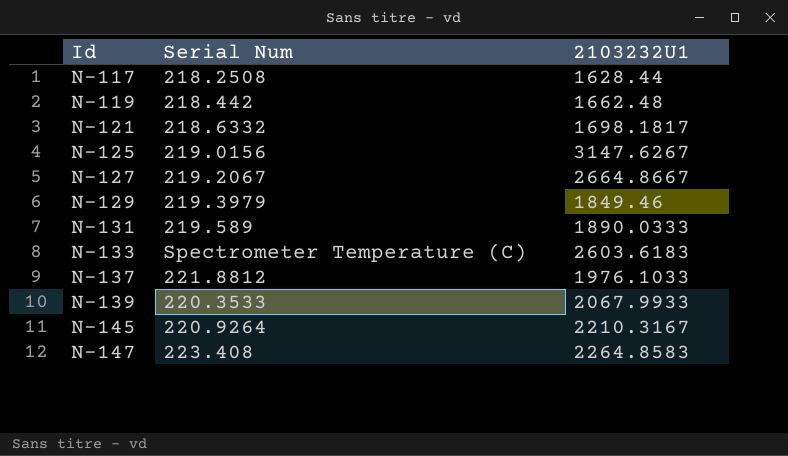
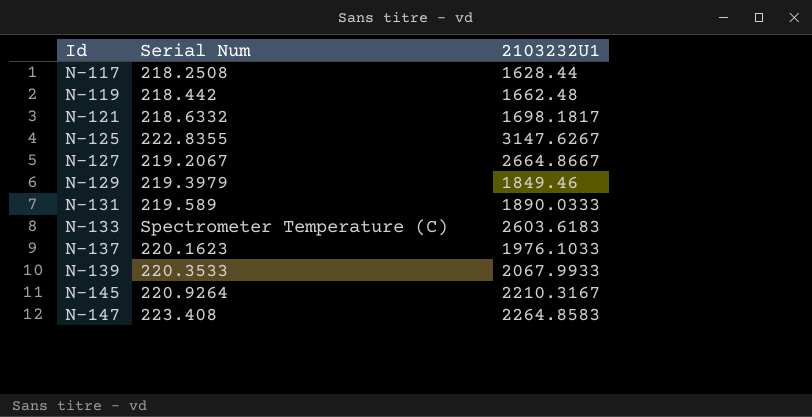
N-125 | Serial Num: 219.0156 -> 222.8355
N-137 | Serial Num: 221.8812 -> 220.1623

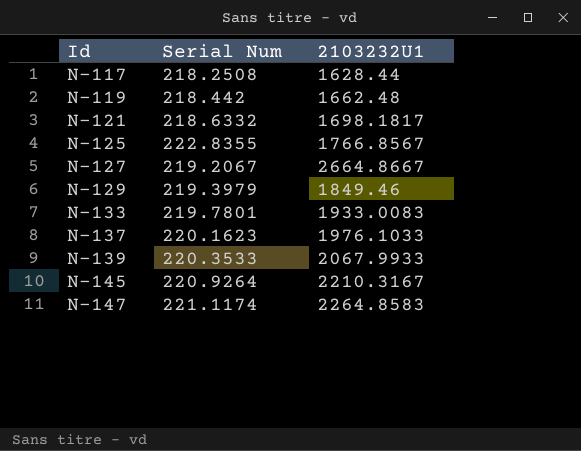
row N-131: 219.589 | 1890.0333 -> none
N-125 | 2103232U1: 3147.6267 -> 1766.8567
N-133 | Serial Num: Spectrometer Temperature (C) -> 219.7801
N-133 | 2103232U1: 2603.6183 -> 1933.0083
N-147 | Serial Num: 223.408 -> 221.1174

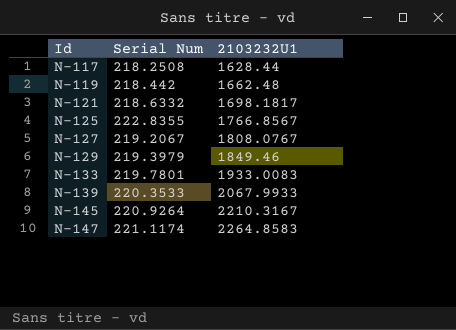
row N-137: 220.1623 | 1976.1033 -> none
N-127 | 2103232U1: 2664.8667 -> 1808.0767

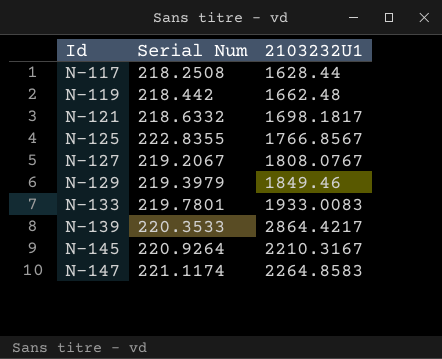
N-139 | 2103232U1: 2067.9933 -> 2864.4217

